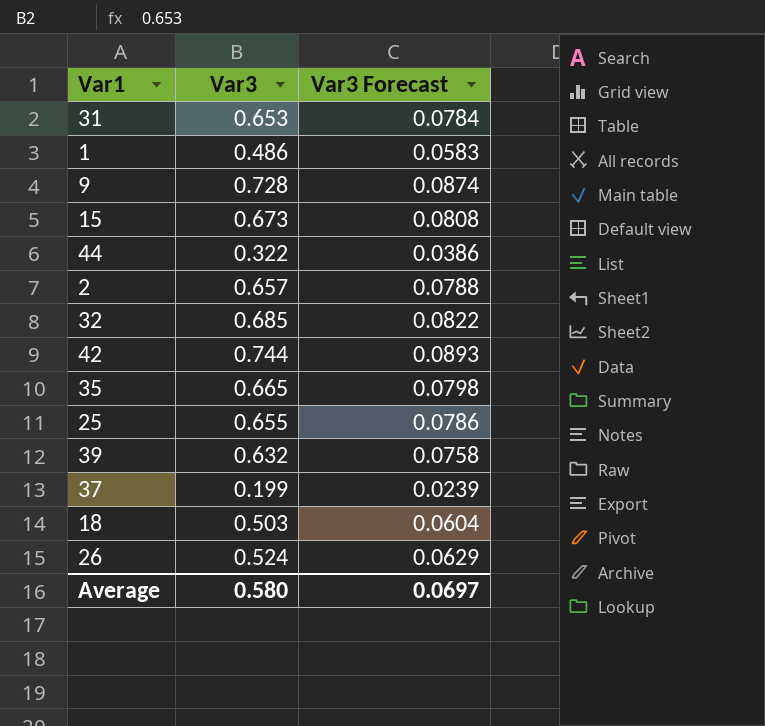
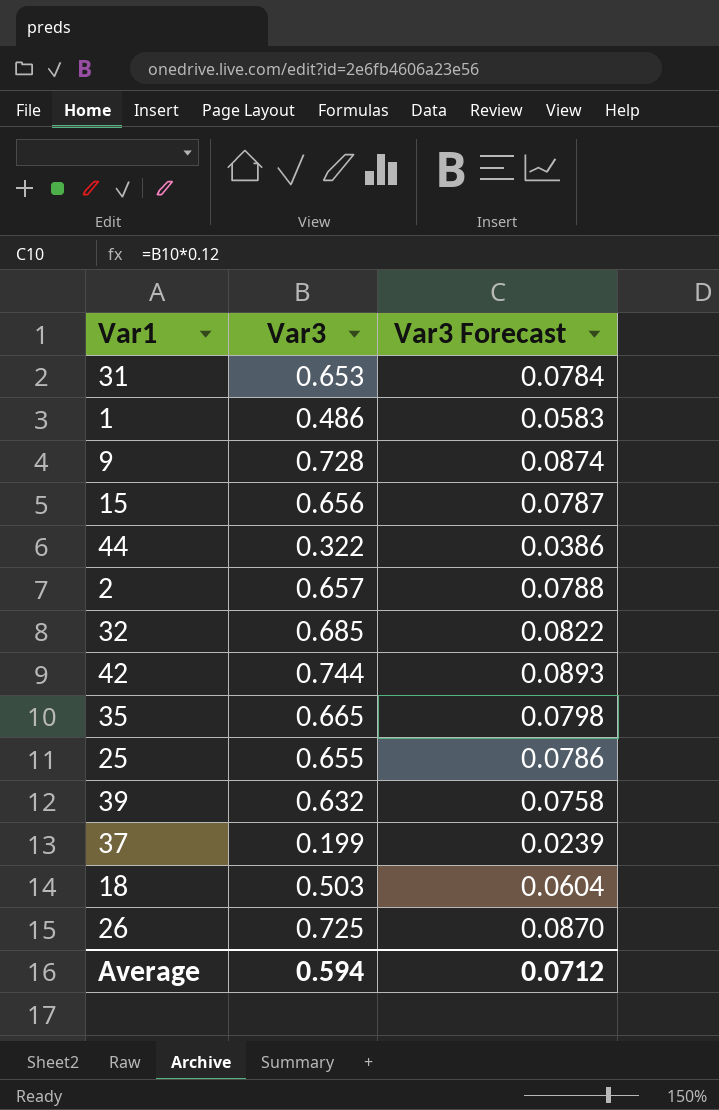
15 | Var3: 0.673 -> 0.656
15 | Var3 Forecast: 0.0808 -> 0.0787
26 | Var3: 0.524 -> 0.725
26 | Var3 Forecast: 0.0629 -> 0.0870
Average | Var3: 0.580 -> 0.594
Average | Var3 Forecast: 0.0697 -> 0.0712

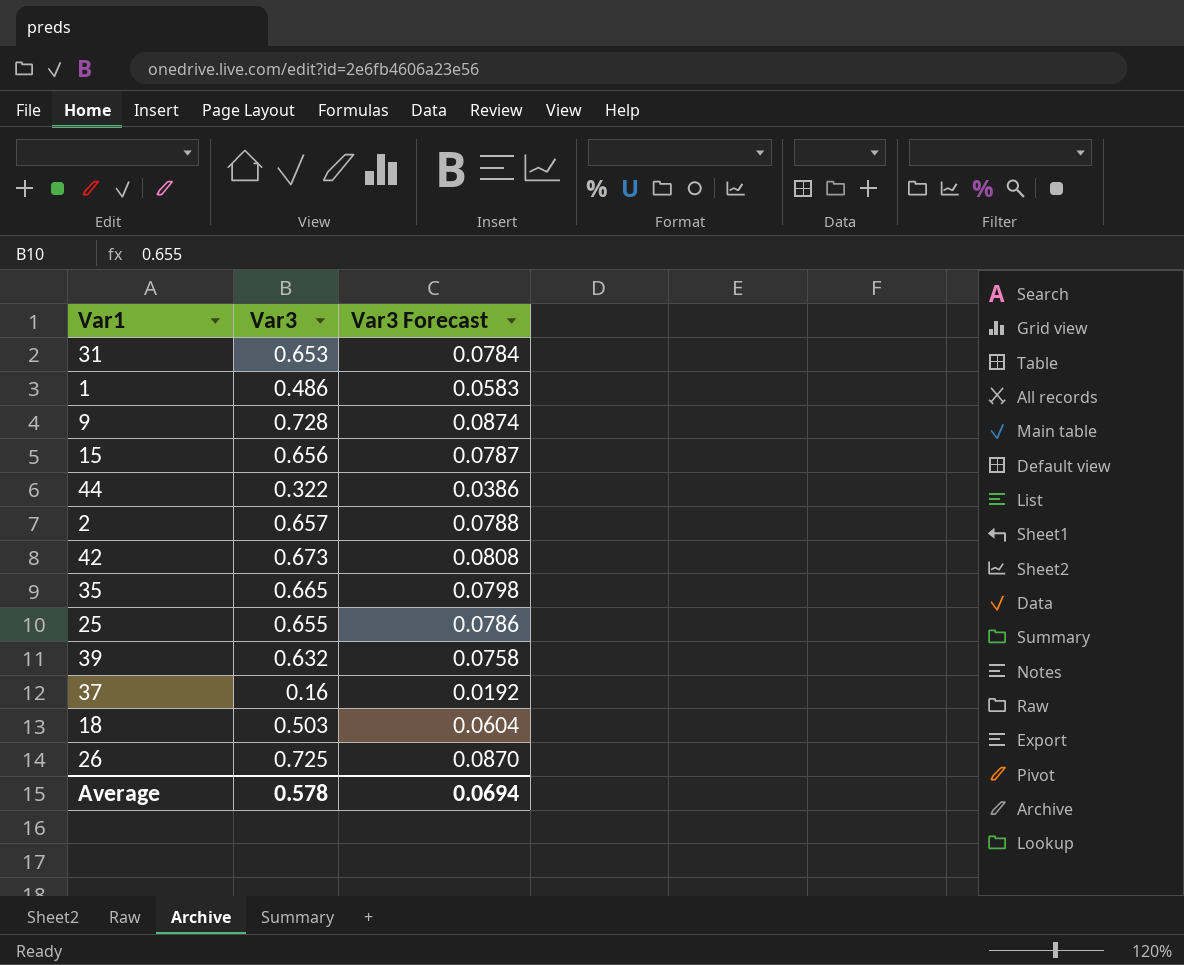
row 32: 0.685 | 0.0822 -> none
42 | Var3: 0.744 -> 0.673
42 | Var3 Forecast: 0.0893 -> 0.0808
37 | Var3: 0.199 -> 0.16
37 | Var3 Forecast: 0.0239 -> 0.0192
Average | Var3: 0.594 -> 0.578
Average | Var3 Forecast: 0.0712 -> 0.0694

